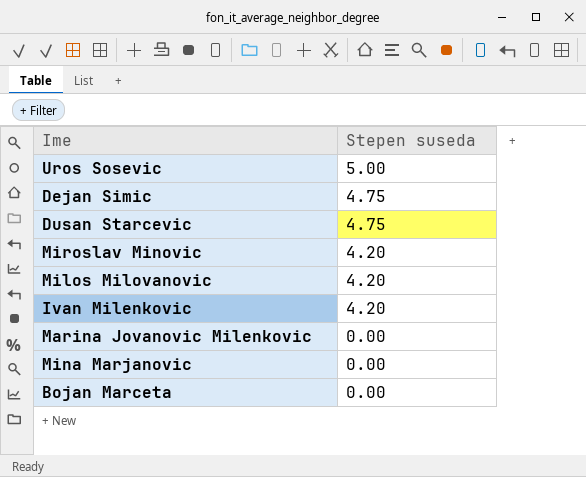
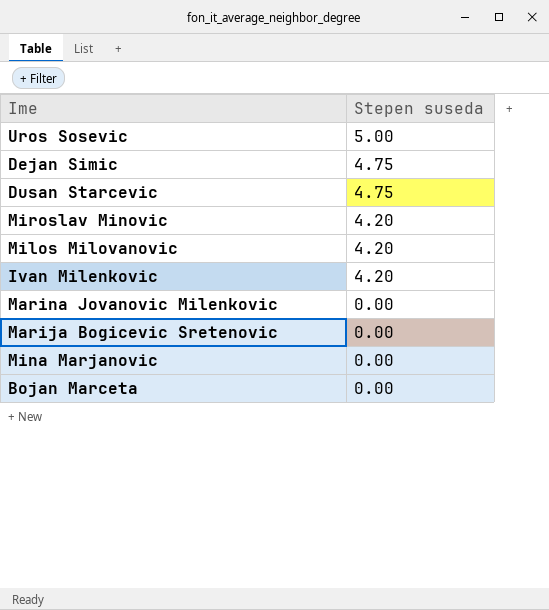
row Marija Bogicevic Sretenovic: none -> 0.00

